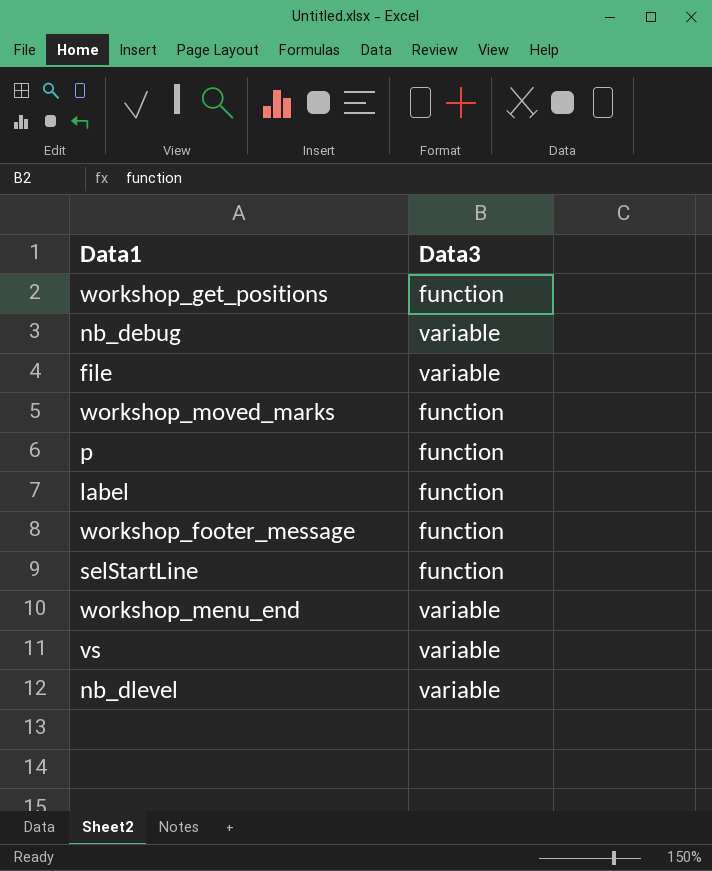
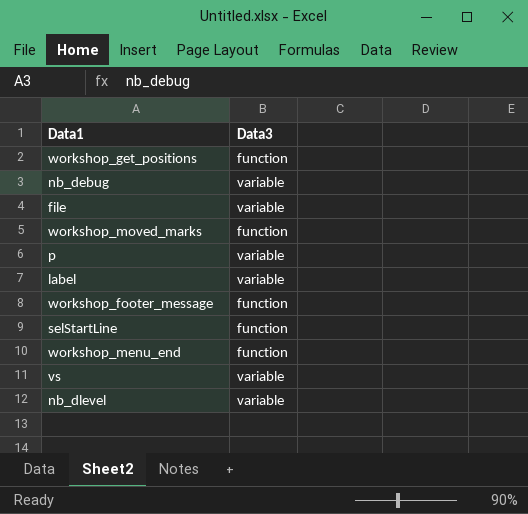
p | Data3: function -> variable
label | Data3: function -> variable
workshop_menu_end | Data3: variable -> function

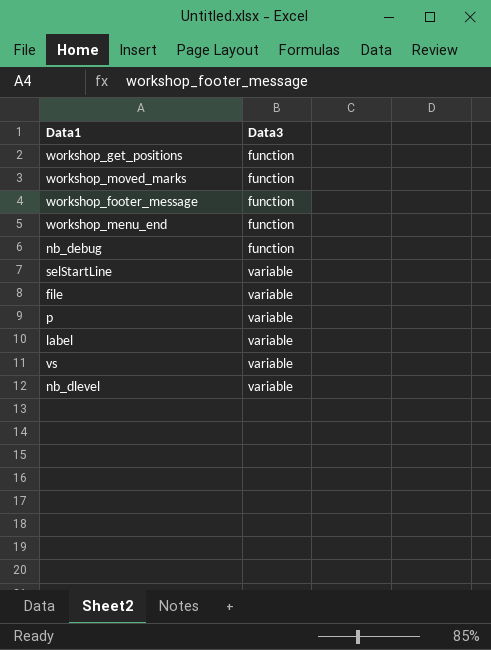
row order: none -> Data3 ascending
nb_debug | Data3: variable -> function
selStartLine | Data3: function -> variable

